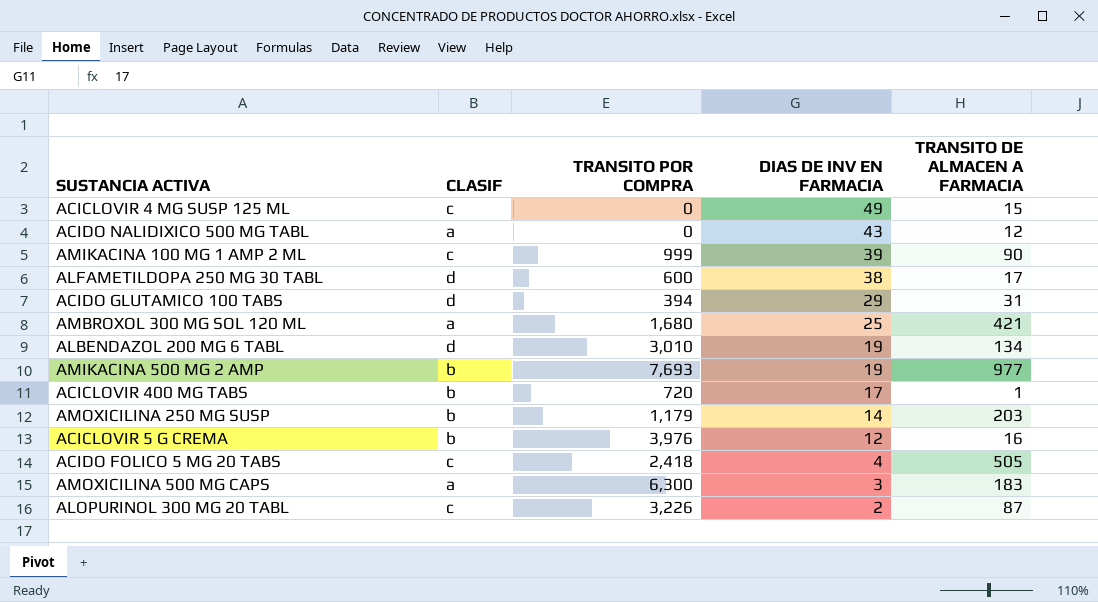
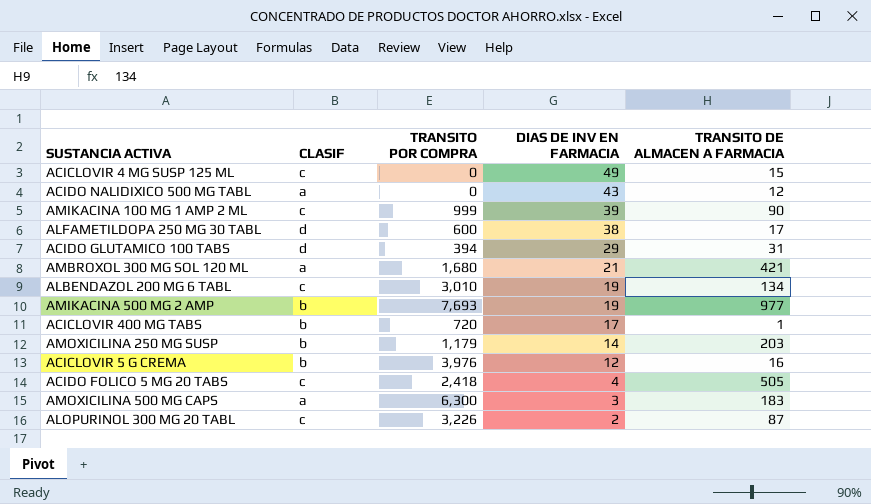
AMBROXOL 300 MG SOL 120 ML | DIAS DE INV EN FARMACIA: 25 -> 21
ALBENDAZOL 200 MG 6 TABL | CLASIF: d -> c

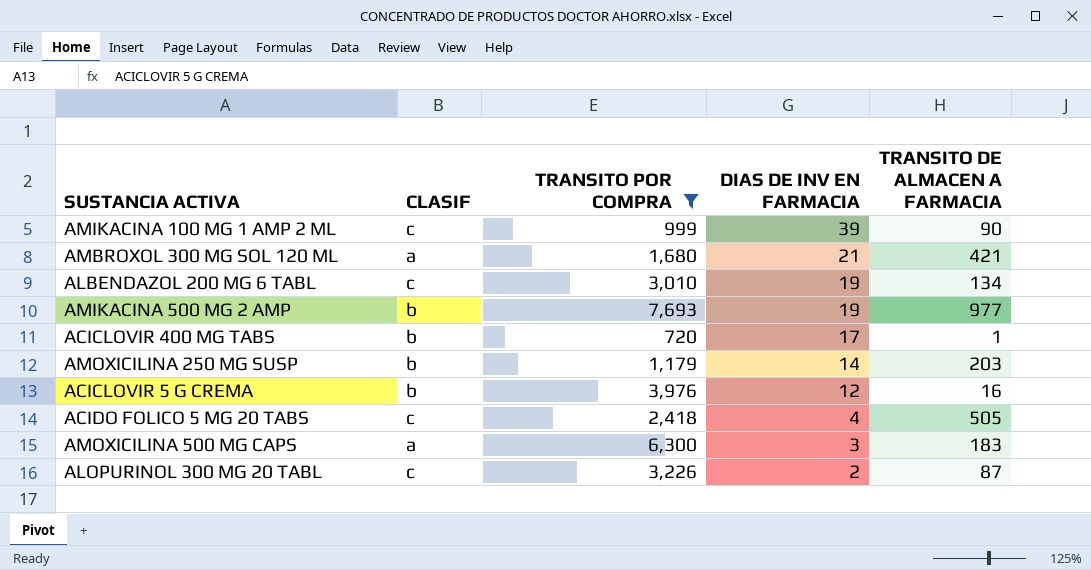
filter: none -> TRANSITO POR COMPRA >= 720

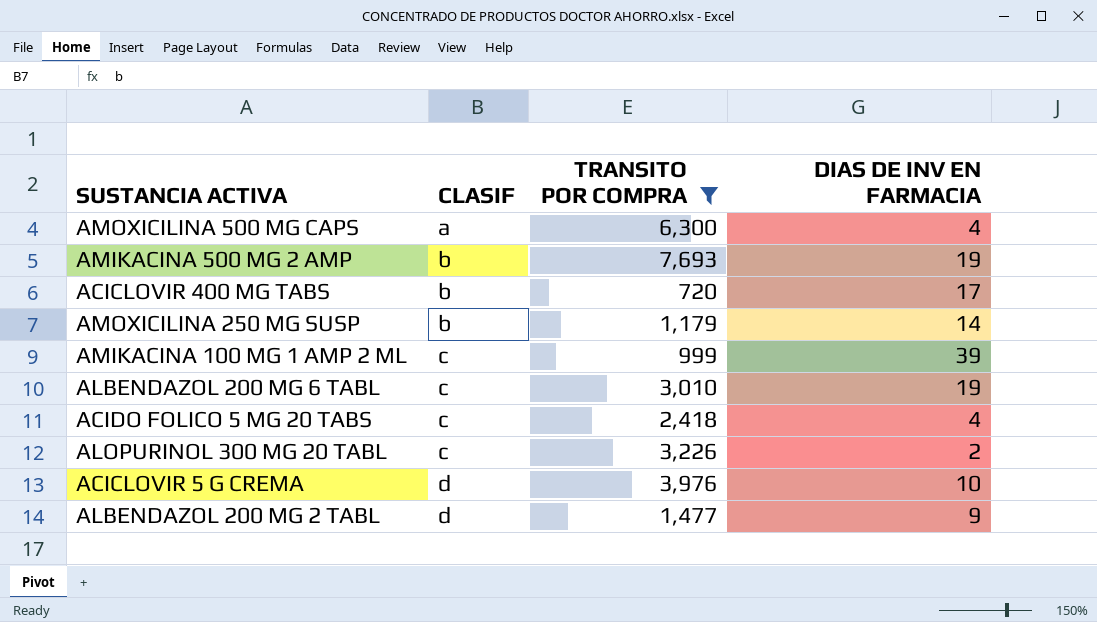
row order: DIAS DE INV EN FARMACIA descending -> CLASIF ascending
column TRANSITO DE ALMACEN A FARMACIA | position: 5 -> none
row AMBROXOL 300 MG SOL 120 ML: a | 1,680 | 21 | 421 -> none
AMOXICILINA 500 MG CAPS | DIAS DE INV EN FARMACIA: 3 -> 4
ACICLOVIR 5 G CREMA | CLASIF: b -> d
ACICLOVIR 5 G CREMA | DIAS DE INV EN FARMACIA: 12 -> 10
row ALBENDAZOL 200 MG 2 TABL: none -> d | 1,477 | 9

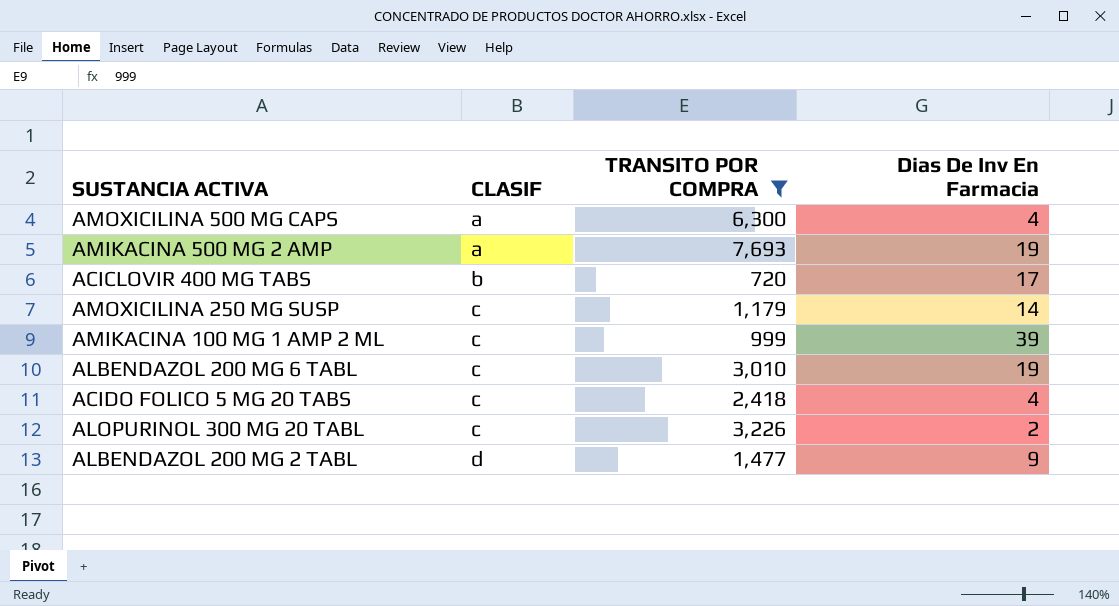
column name: DIAS DE INV EN FARMACIA -> Dias De Inv En Farmacia
row ACICLOVIR 5 G CREMA: d | 3,976 | 10 -> none
AMIKACINA 500 MG 2 AMP | CLASIF: b -> a
AMOXICILINA 250 MG SUSP | CLASIF: b -> c

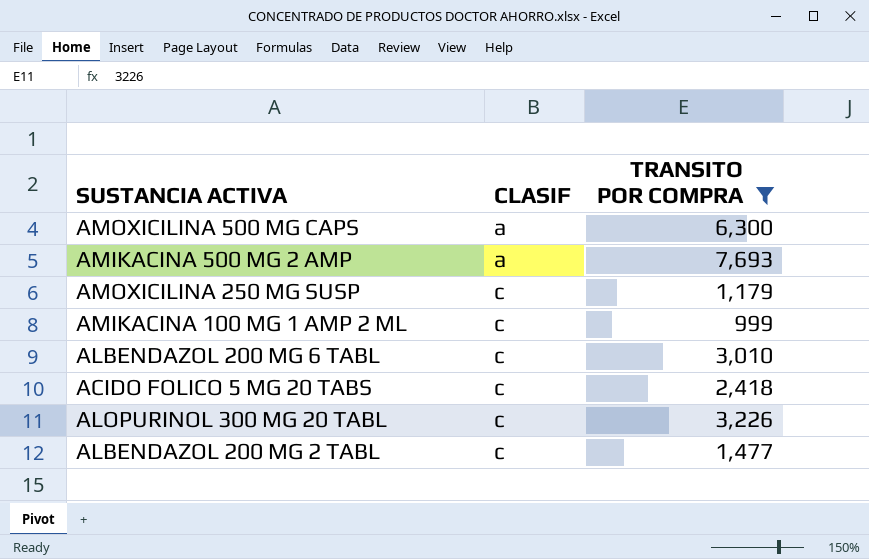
column Dias De Inv En Farmacia | position: 4 -> none
row ACICLOVIR 400 MG TABS: b | 720 | 17 -> none
ALBENDAZOL 200 MG 2 TABL | CLASIF: d -> c

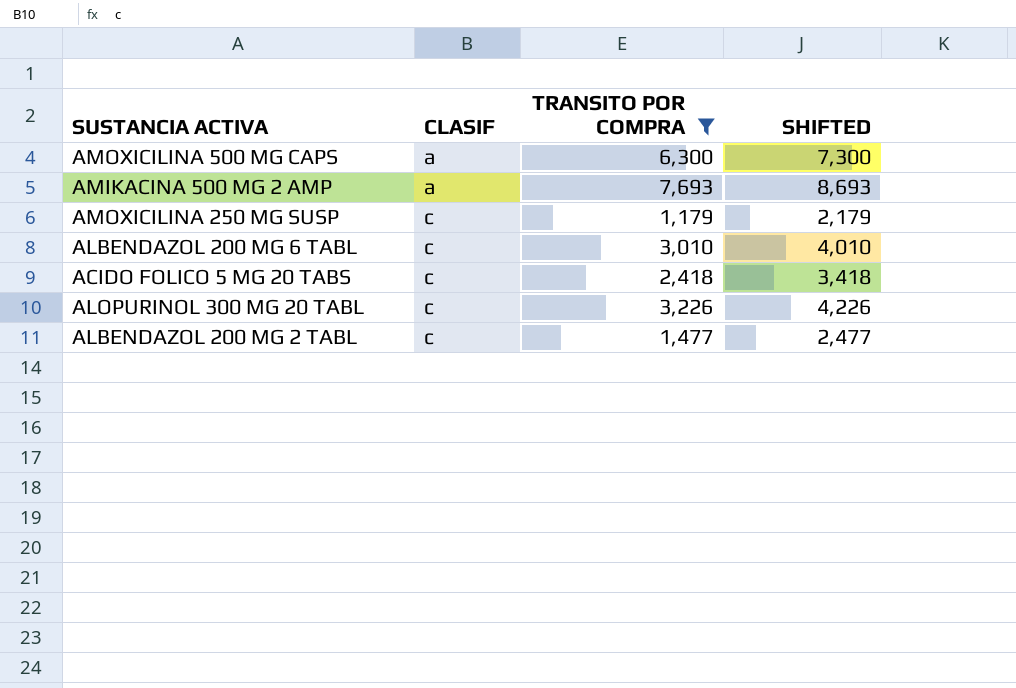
column SHIFTED | formula: none -> [TRANSITO POR COMPRA] + 1000
row AMIKACINA 100 MG 1 AMP 2 ML: c | 999 -> none

